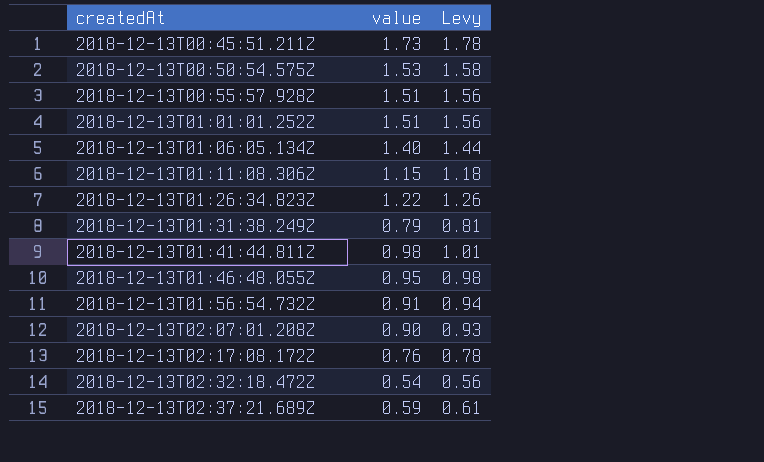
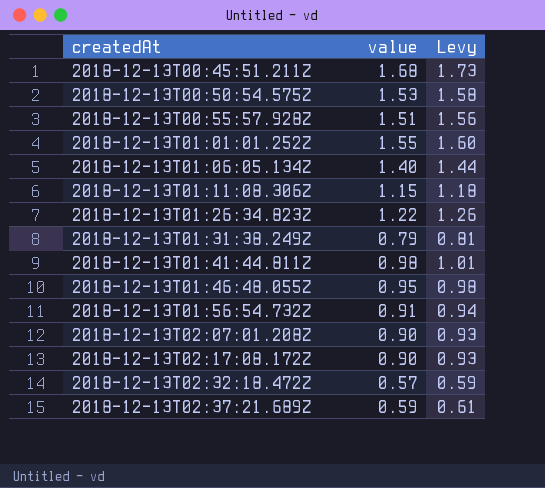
2018-12-13T00:45:51.211Z | value: 1.73 -> 1.68
2018-12-13T00:45:51.211Z | Levy: 1.78 -> 1.73
2018-12-13T01:01:01.252Z | value: 1.51 -> 1.55
2018-12-13T01:01:01.252Z | Levy: 1.56 -> 1.60
2018-12-13T02:17:08.172Z | value: 0.76 -> 0.90
2018-12-13T02:17:08.172Z | Levy: 0.78 -> 0.93
2018-12-13T02:32:18.472Z | value: 0.54 -> 0.57
2018-12-13T02:32:18.472Z | Levy: 0.56 -> 0.59

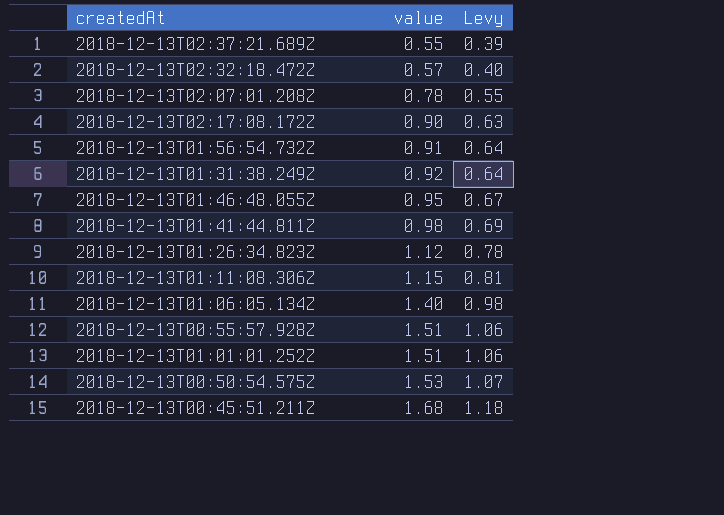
row order: createdAt ascending -> value ascending
column Levy | formula: [value] * 1.03 -> [value] * 0.7
2018-12-13T02:37:21.689Z | value: 0.59 -> 0.55
2018-12-13T02:07:01.208Z | value: 0.90 -> 0.78
2018-12-13T01:31:38.249Z | value: 0.79 -> 0.92
2018-12-13T01:26:34.823Z | value: 1.22 -> 1.12
2018-12-13T01:01:01.252Z | value: 1.55 -> 1.51

